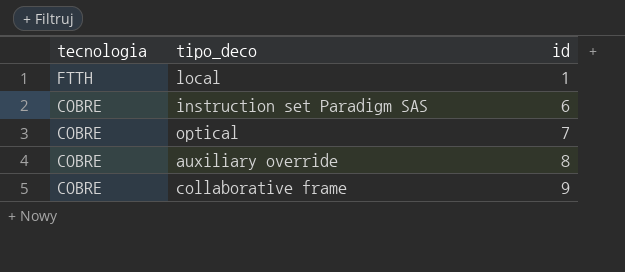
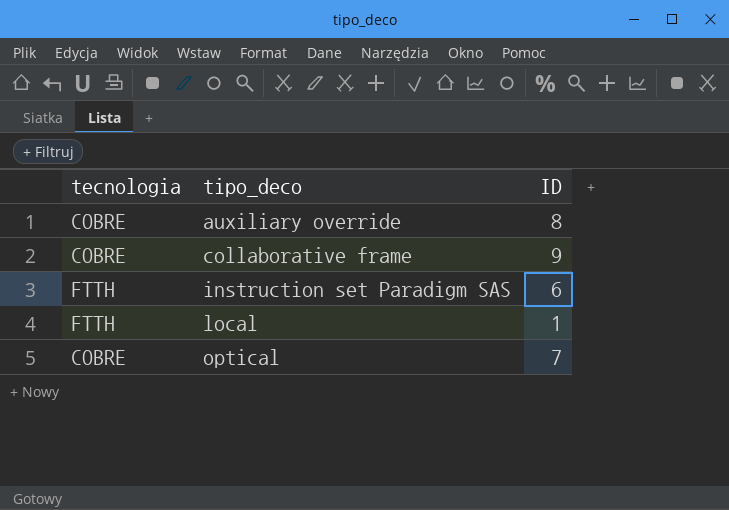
row order: tecnologia descending -> tipo_deco ascending
column name: id -> ID
instruction set Paradigm SAS | tecnologia: COBRE -> FTTH

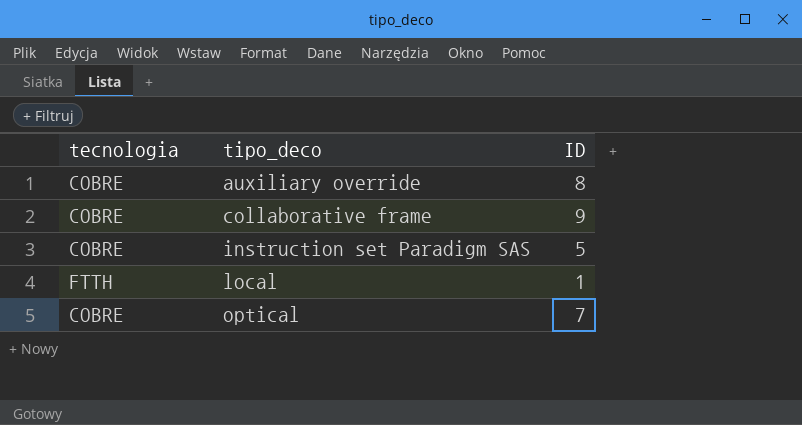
instruction set Paradigm SAS | tecnologia: FTTH -> COBRE
instruction set Paradigm SAS | ID: 6 -> 5

